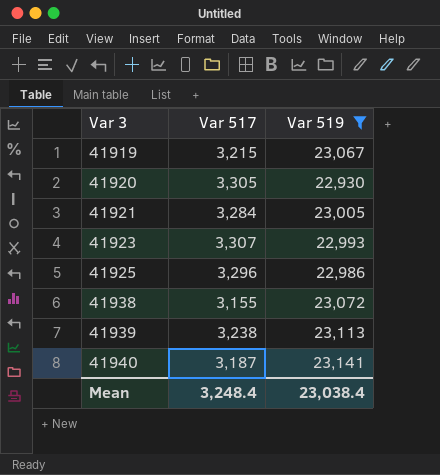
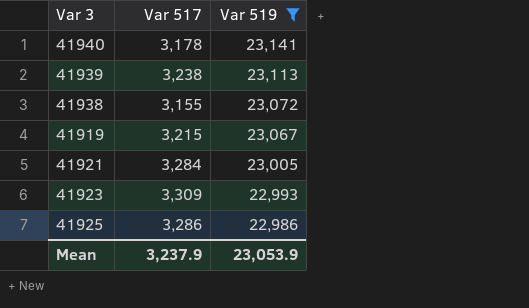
row order: Var 3 ascending -> Var 519 descending
row 41920: 3,305 | 22,930 -> none
41940 | Var 517: 3,187 -> 3,178
41923 | Var 517: 3,307 -> 3,309
41925 | Var 517: 3,296 -> 3,286
Mean | Var 517: 3,248.4 -> 3,237.9
Mean | Var 519: 23,038.4 -> 23,053.9

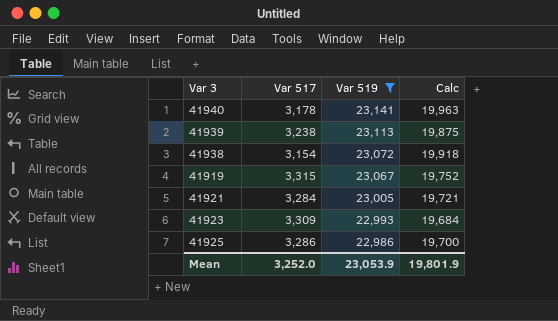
column Calc | formula: none -> [Var 519] - [Var 517]
41938 | Var 517: 3,155 -> 3,154
41919 | Var 517: 3,215 -> 3,315
Mean | Var 517: 3,237.9 -> 3,252.0

